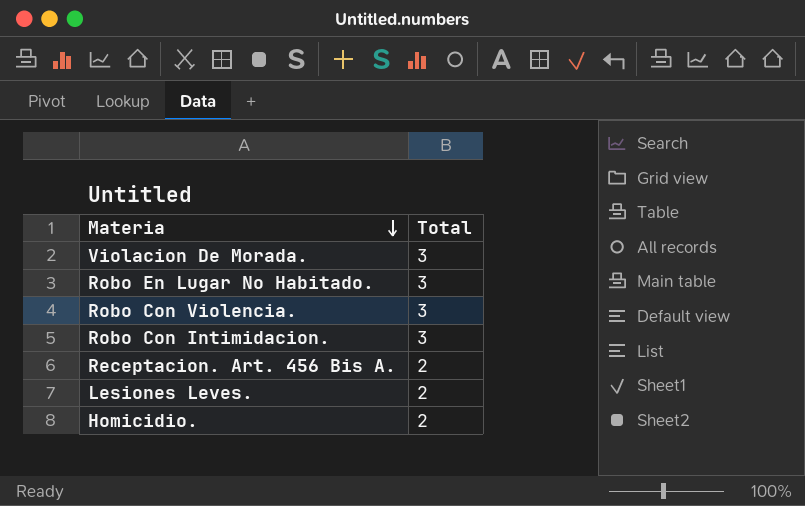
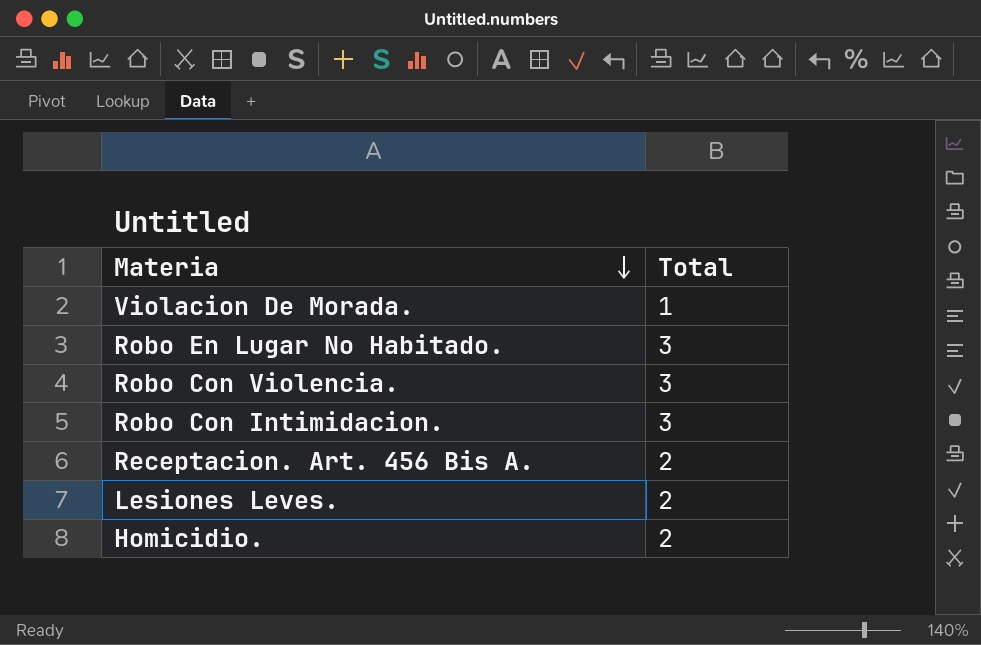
Violacion De Morada. | Total: 3 -> 1

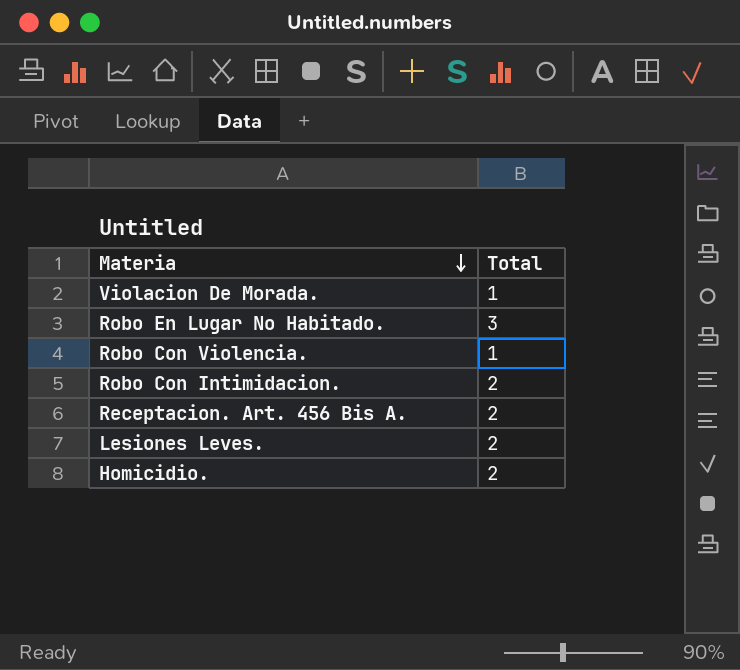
Robo Con Violencia. | Total: 3 -> 1
Robo Con Intimidacion. | Total: 3 -> 2

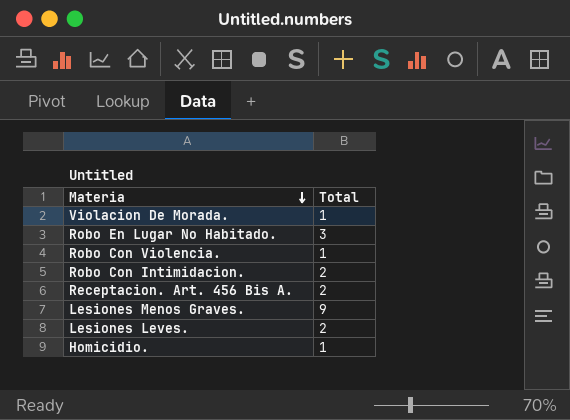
row Lesiones Menos Graves.: none -> 9
Homicidio. | Total: 2 -> 1

